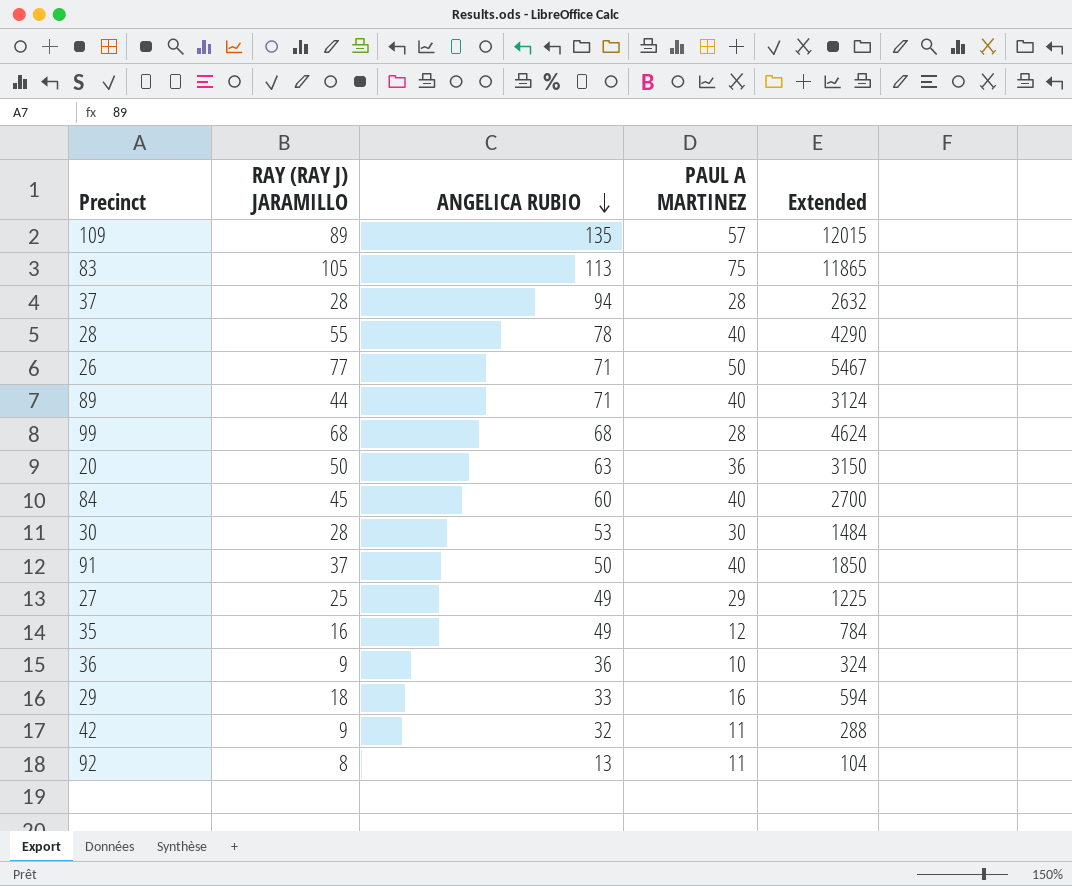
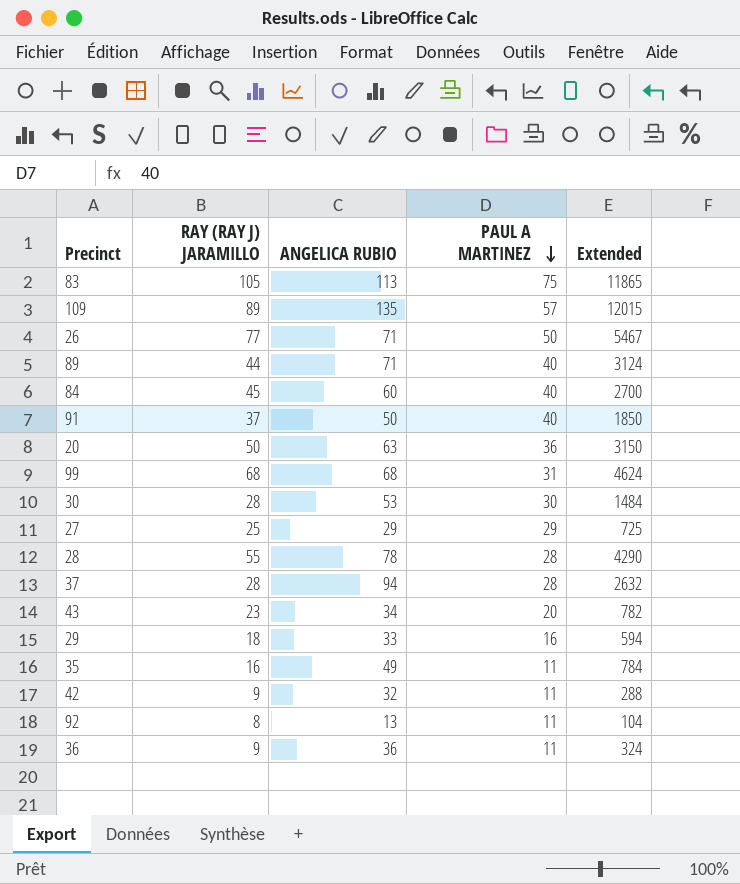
row order: ANGELICA RUBIO descending -> PAUL A MARTINEZ descending
99 | PAUL A MARTINEZ: 28 -> 31
27 | ANGELICA RUBIO: 49 -> 29
27 | Extended: 1225 -> 725
28 | PAUL A MARTINEZ: 40 -> 28
row 43: none -> 23 | 34 | 20 | 782
35 | PAUL A MARTINEZ: 12 -> 11
36 | PAUL A MARTINEZ: 10 -> 11

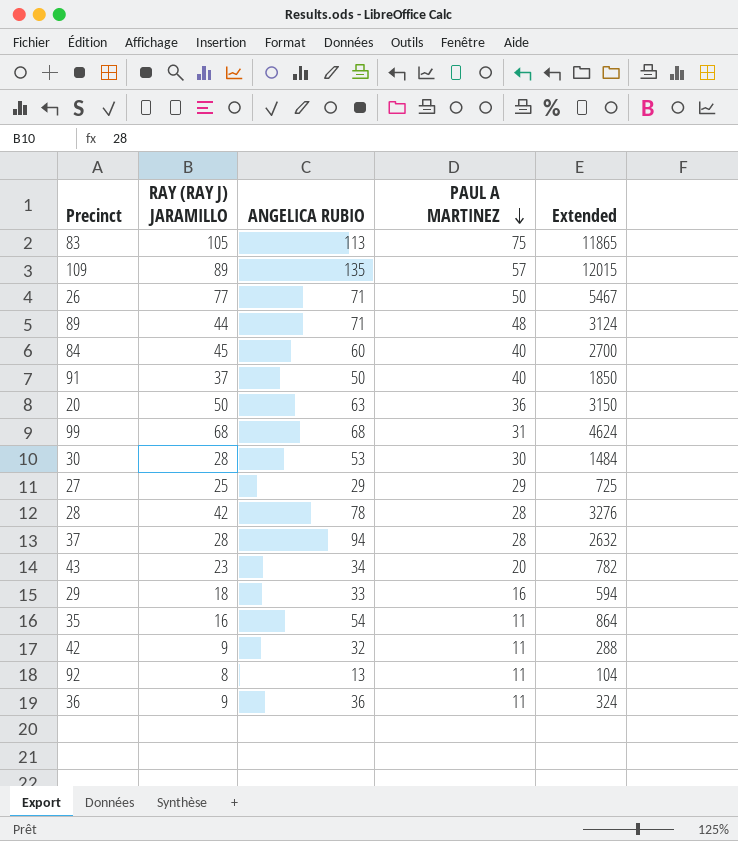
89 | PAUL A MARTINEZ: 40 -> 48
28 | RAY (RAY J) JARAMILLO: 55 -> 42
28 | Extended: 4290 -> 3276
35 | ANGELICA RUBIO: 49 -> 54
35 | Extended: 784 -> 864

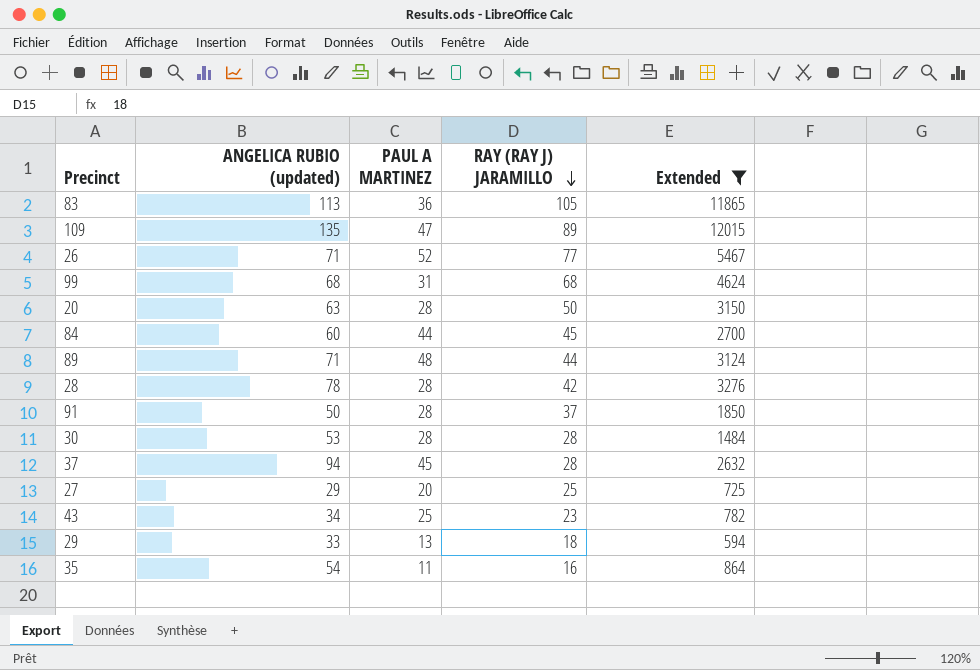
filter: none -> Extended >= 594
row order: PAUL A MARTINEZ descending -> RAY (RAY J) JARAMILLO descending
column name: ANGELICA RUBIO -> ANGELICA RUBIO (updated)
column RAY (RAY J) JARAMILLO | position: 2 -> 4
83 | PAUL A MARTINEZ: 75 -> 36
109 | PAUL A MARTINEZ: 57 -> 47
26 | PAUL A MARTINEZ: 50 -> 52
20 | PAUL A MARTINEZ: 36 -> 28
84 | PAUL A MARTINEZ: 40 -> 44
91 | PAUL A MARTINEZ: 40 -> 28
30 | PAUL A MARTINEZ: 30 -> 28
37 | PAUL A MARTINEZ: 28 -> 45
27 | PAUL A MARTINEZ: 29 -> 20
43 | PAUL A MARTINEZ: 20 -> 25
29 | PAUL A MARTINEZ: 16 -> 13

